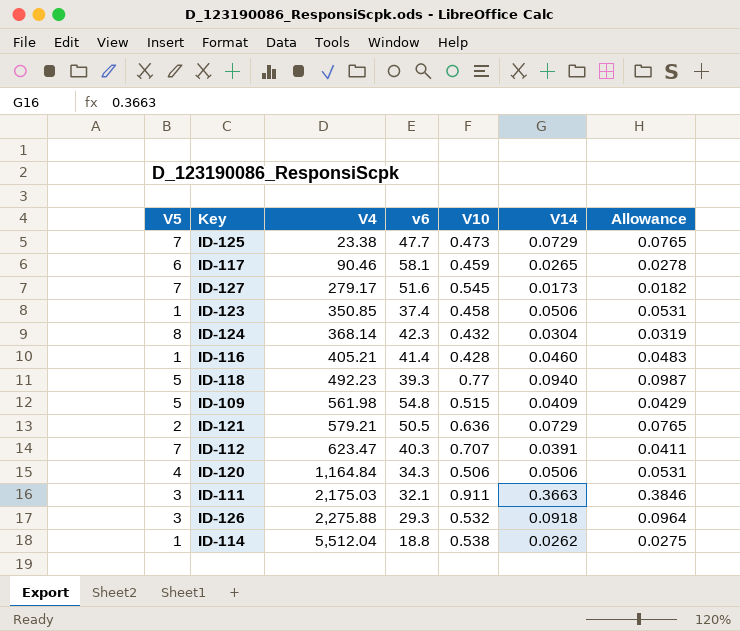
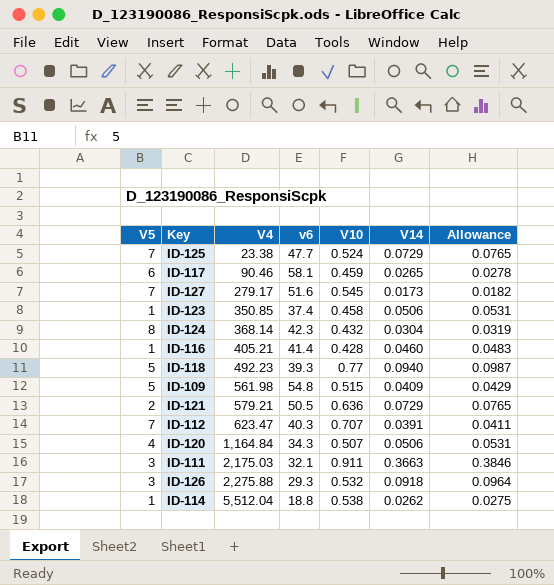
ID-125 | V10: 0.473 -> 0.524
ID-120 | V10: 0.506 -> 0.507

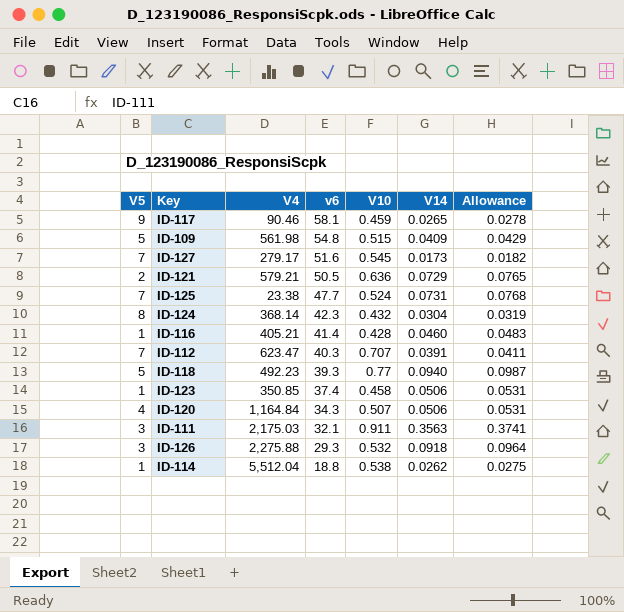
row order: V4 ascending -> v6 descending
ID-117 | V5: 6 -> 9
ID-125 | V14: 0.0729 -> 0.0731
ID-125 | Allowance: 0.0765 -> 0.0768
ID-111 | V14: 0.3663 -> 0.3563
ID-111 | Allowance: 0.3846 -> 0.3741

